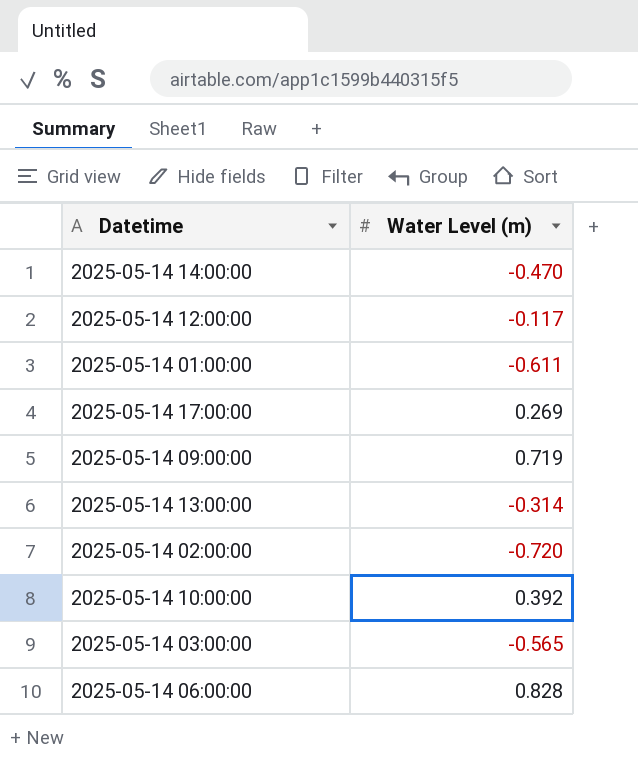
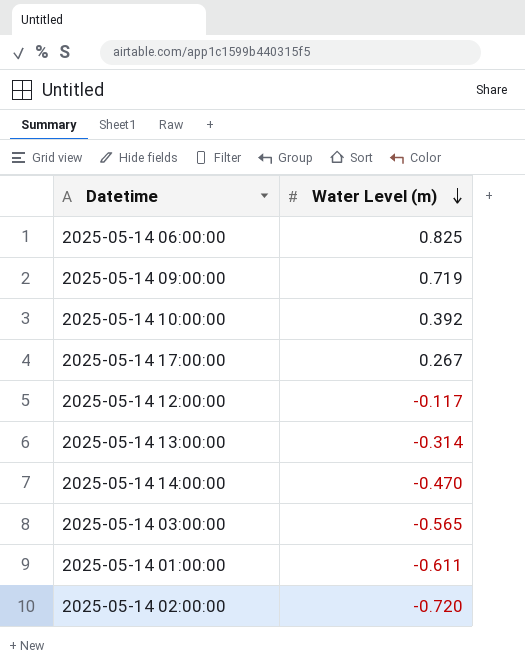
row order: none -> Water Level (m) descending
2025-05-14 06:00:00 | Water Level (m): 0.828 -> 0.825
2025-05-14 17:00:00 | Water Level (m): 0.269 -> 0.267

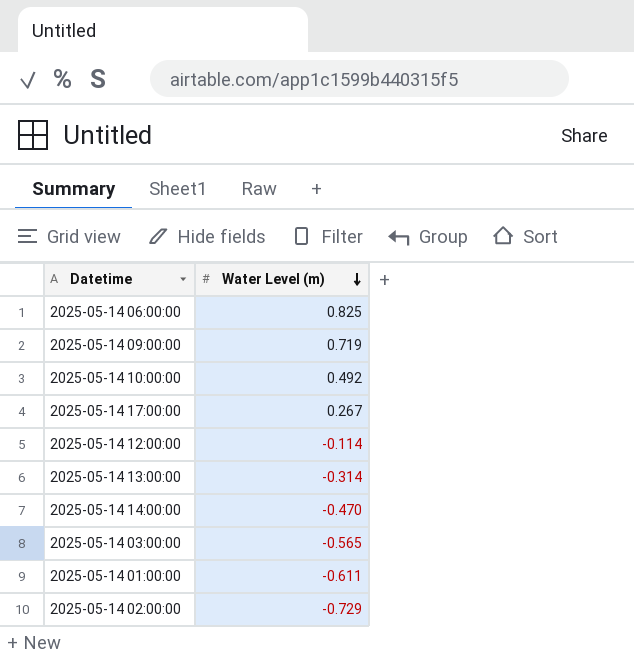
2025-05-14 10:00:00 | Water Level (m): 0.392 -> 0.492
2025-05-14 12:00:00 | Water Level (m): -0.117 -> -0.114
2025-05-14 02:00:00 | Water Level (m): -0.720 -> -0.729

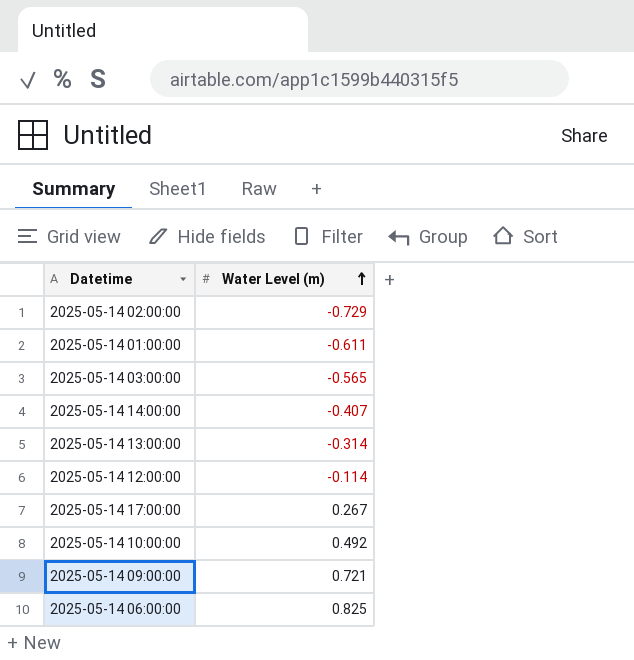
row order: Water Level (m) descending -> Water Level (m) ascending
2025-05-14 14:00:00 | Water Level (m): -0.470 -> -0.407
2025-05-14 09:00:00 | Water Level (m): 0.719 -> 0.721

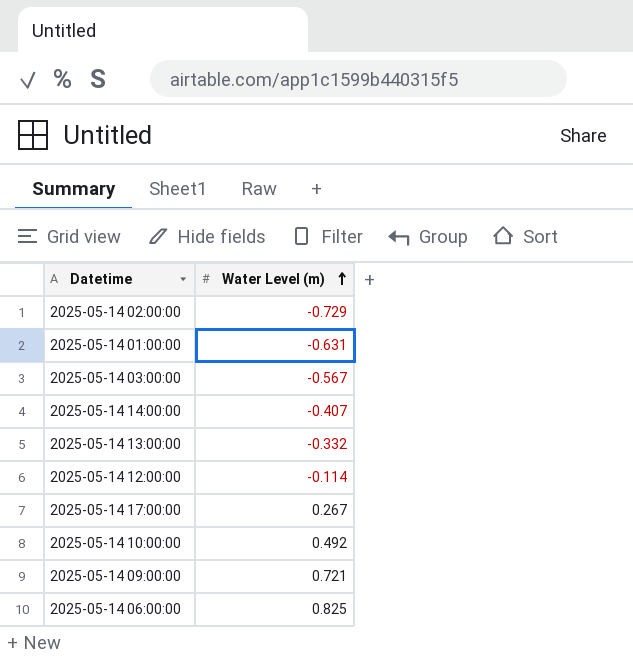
2025-05-14 01:00:00 | Water Level (m): -0.611 -> -0.631
2025-05-14 03:00:00 | Water Level (m): -0.565 -> -0.567
2025-05-14 13:00:00 | Water Level (m): -0.314 -> -0.332

